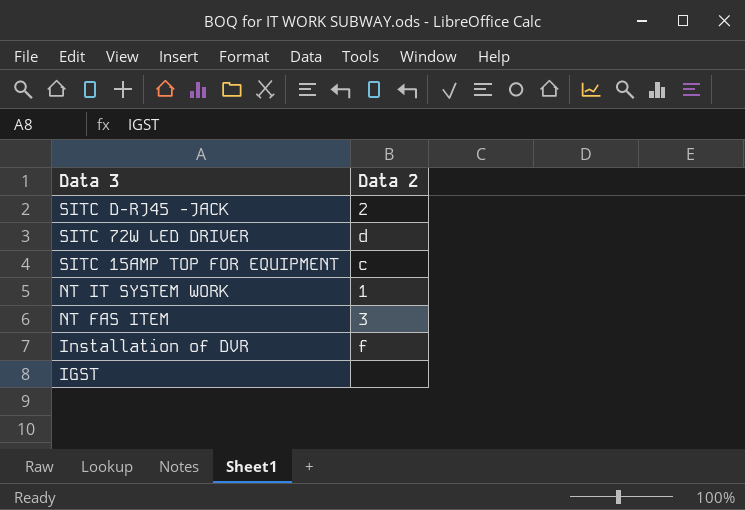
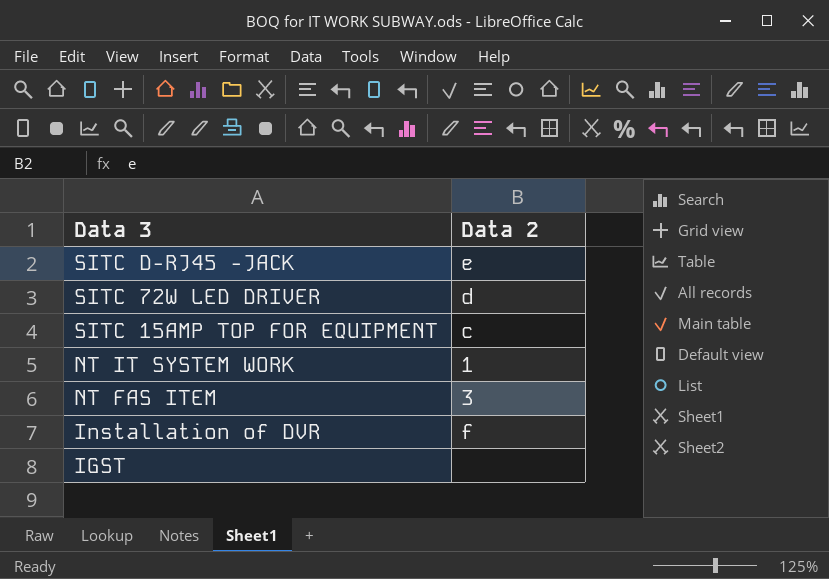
SITC D-RJ45 -JACK | Data 2: 2 -> e

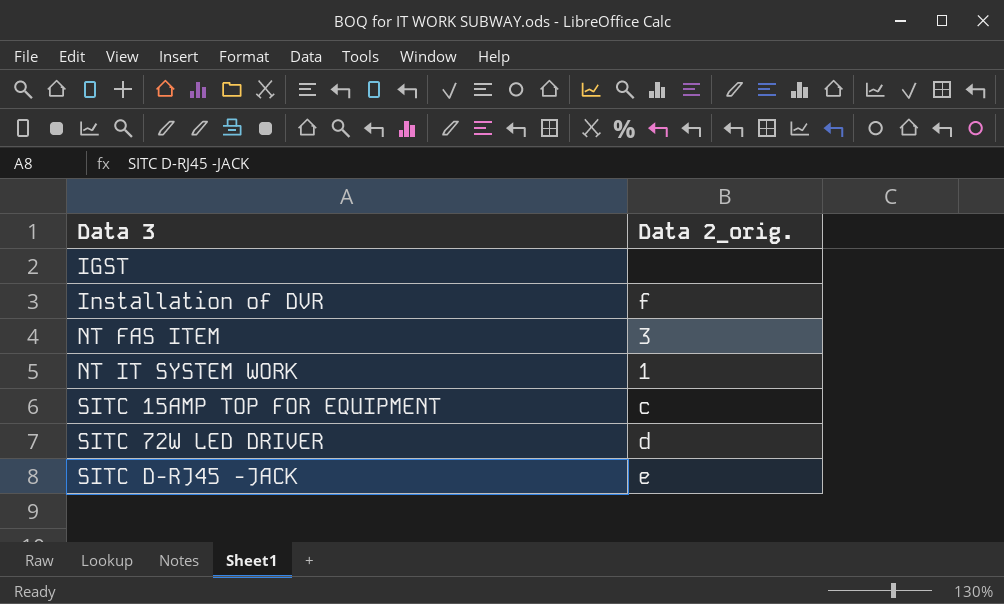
row order: Data 3 descending -> Data 3 ascending
column name: Data 2 -> Data 2_orig.

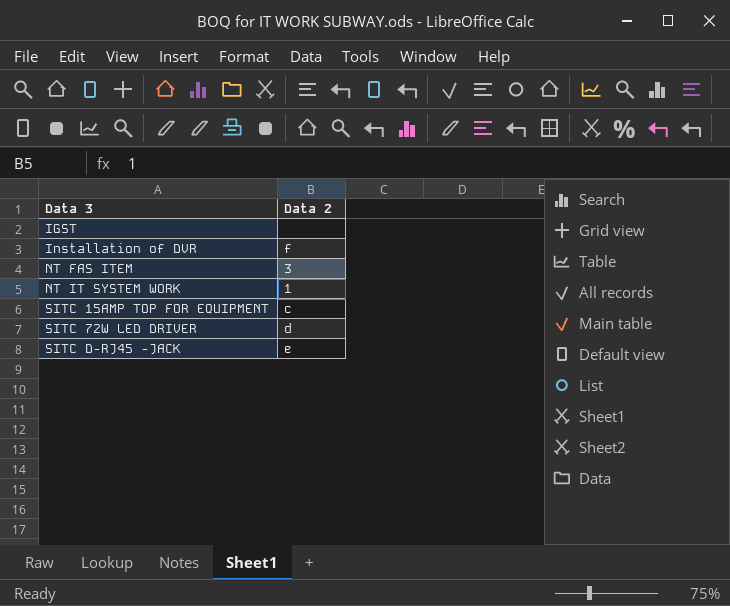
column name: Data 2_orig. -> Data 2

